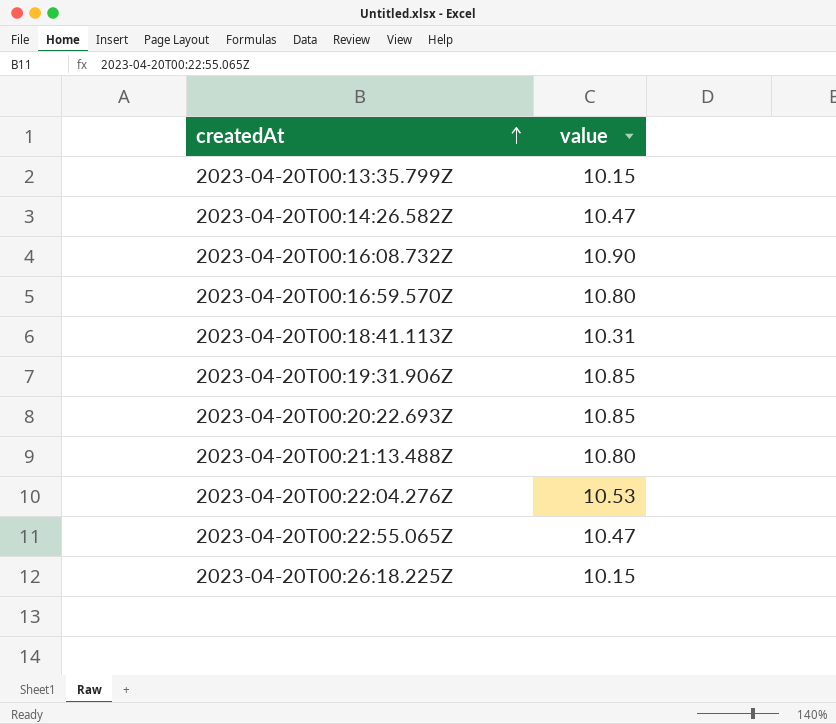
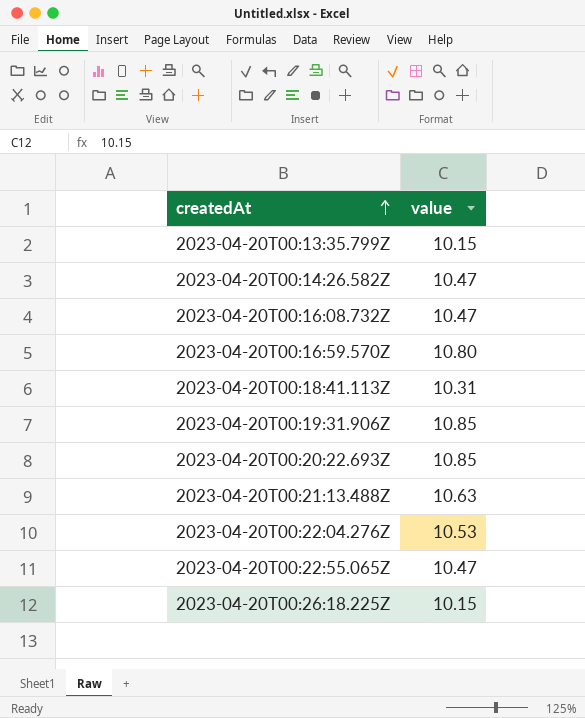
2023-04-20T00:16:08.732Z | value: 10.90 -> 10.47
2023-04-20T00:21:13.488Z | value: 10.80 -> 10.63

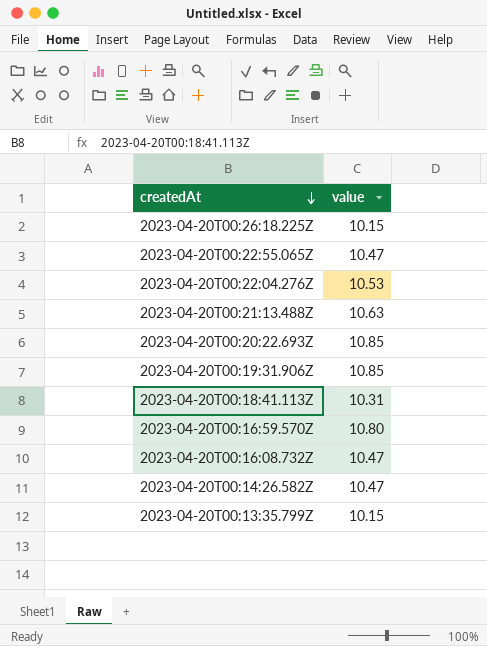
row order: createdAt ascending -> createdAt descending

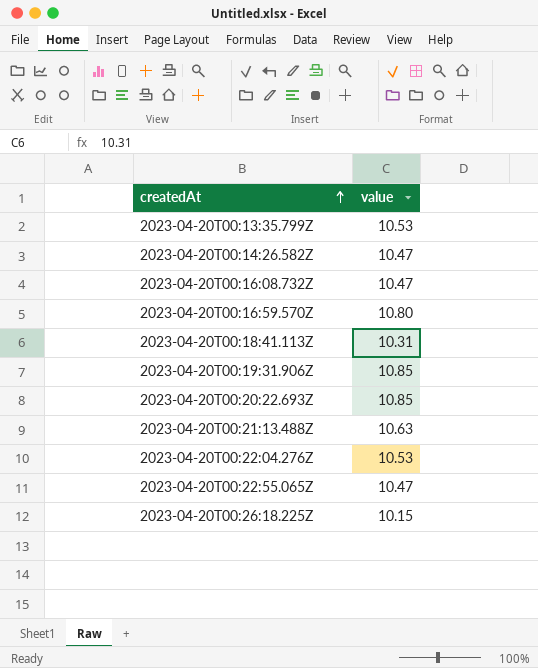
row order: createdAt descending -> createdAt ascending
2023-04-20T00:13:35.799Z | value: 10.15 -> 10.53

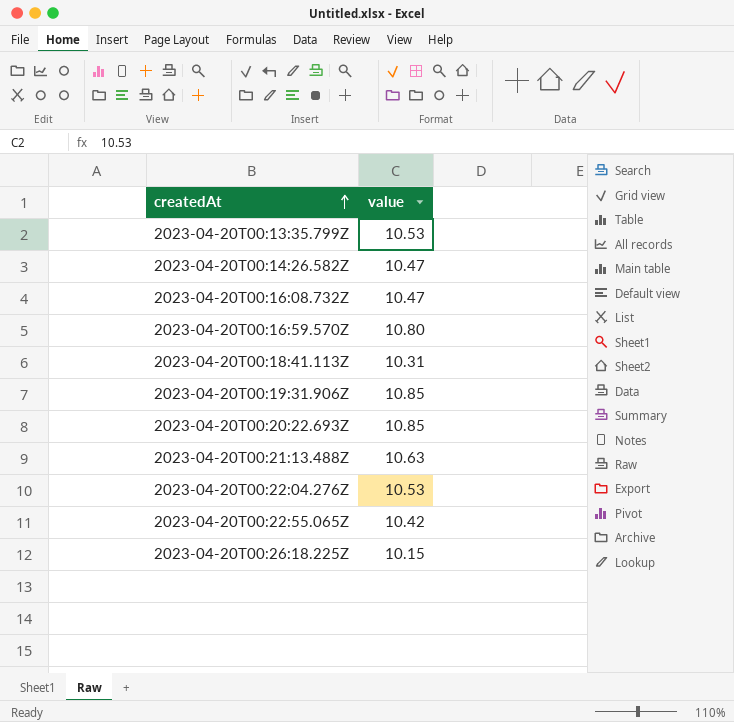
2023-04-20T00:22:55.065Z | value: 10.47 -> 10.42

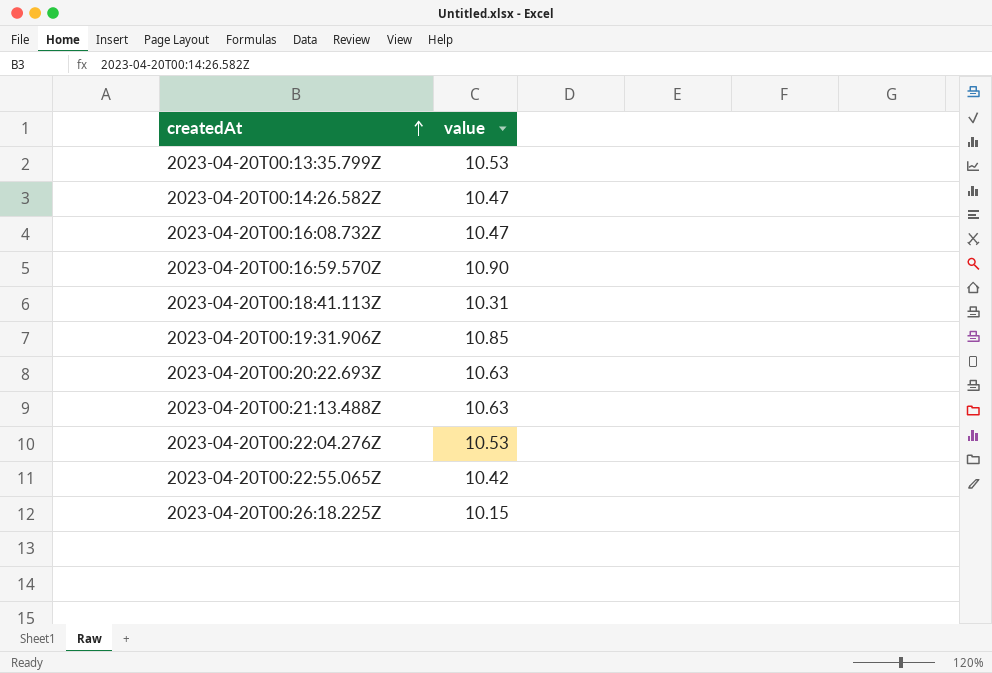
2023-04-20T00:16:59.570Z | value: 10.80 -> 10.90
2023-04-20T00:20:22.693Z | value: 10.85 -> 10.63

